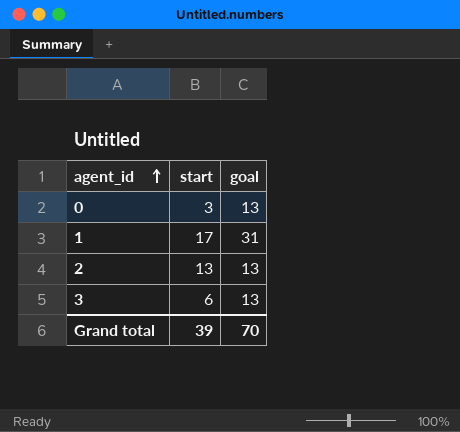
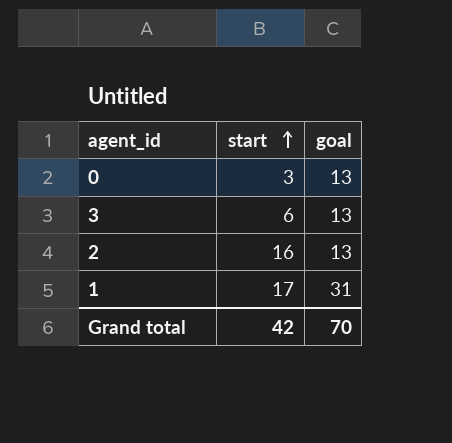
row order: agent_id ascending -> start ascending
2 | start: 13 -> 16
Grand total | start: 39 -> 42

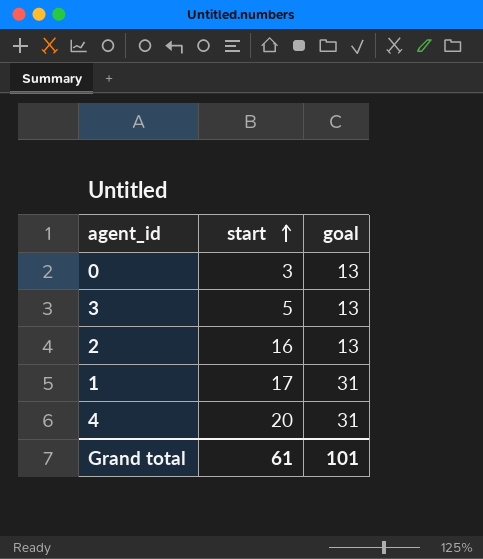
3 | start: 6 -> 5
row 4: none -> 20 | 31
Grand total | start: 42 -> 61
Grand total | goal: 70 -> 101

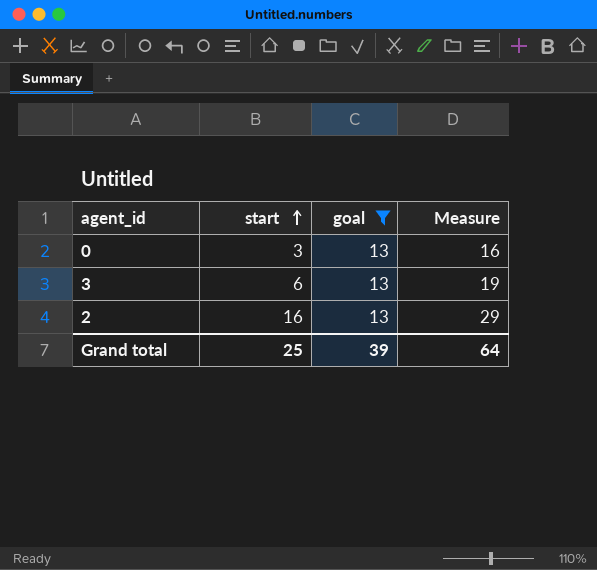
filter: none -> goal = 13
column Measure | formula: none -> [start] + [goal]
3 | start: 5 -> 6
Grand total | start: 61 -> 25
Grand total | goal: 101 -> 39

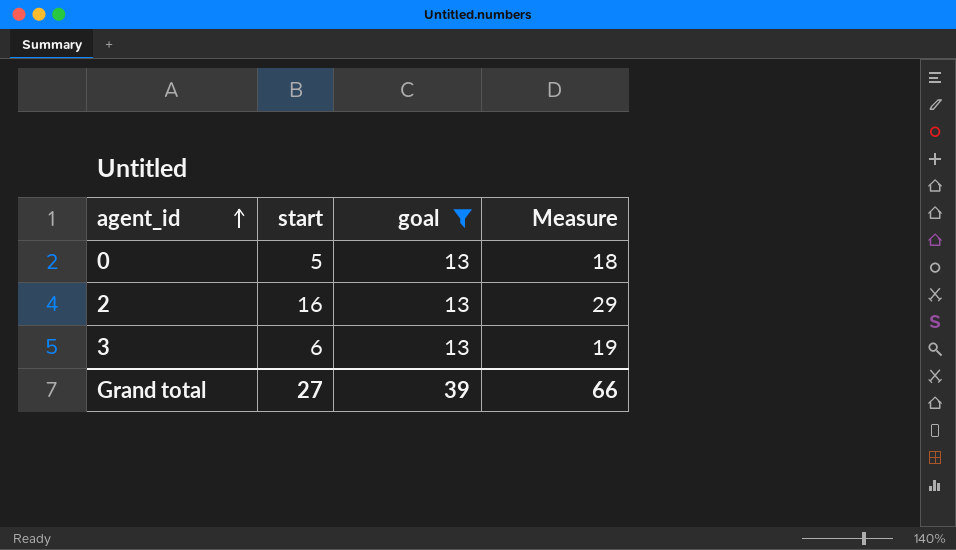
row order: start ascending -> agent_id ascending
0 | start: 3 -> 5
0 | Measure: 16 -> 18
Grand total | start: 25 -> 27
Grand total | Measure: 64 -> 66

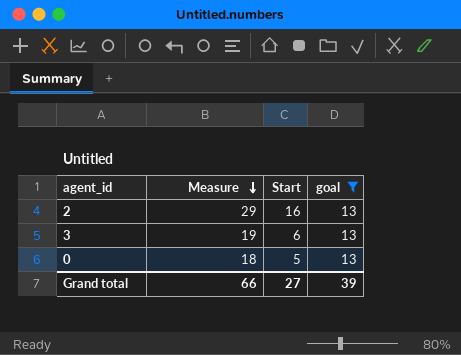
row order: agent_id ascending -> Measure descending
column Measure | position: 4 -> 2
column name: start -> Start

